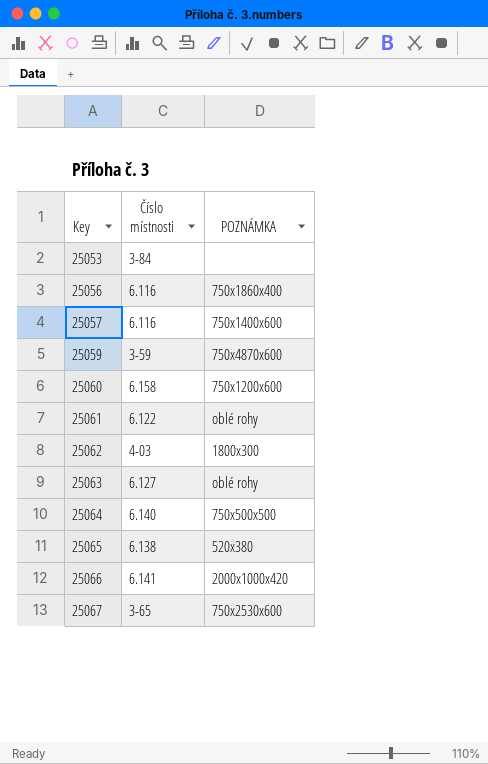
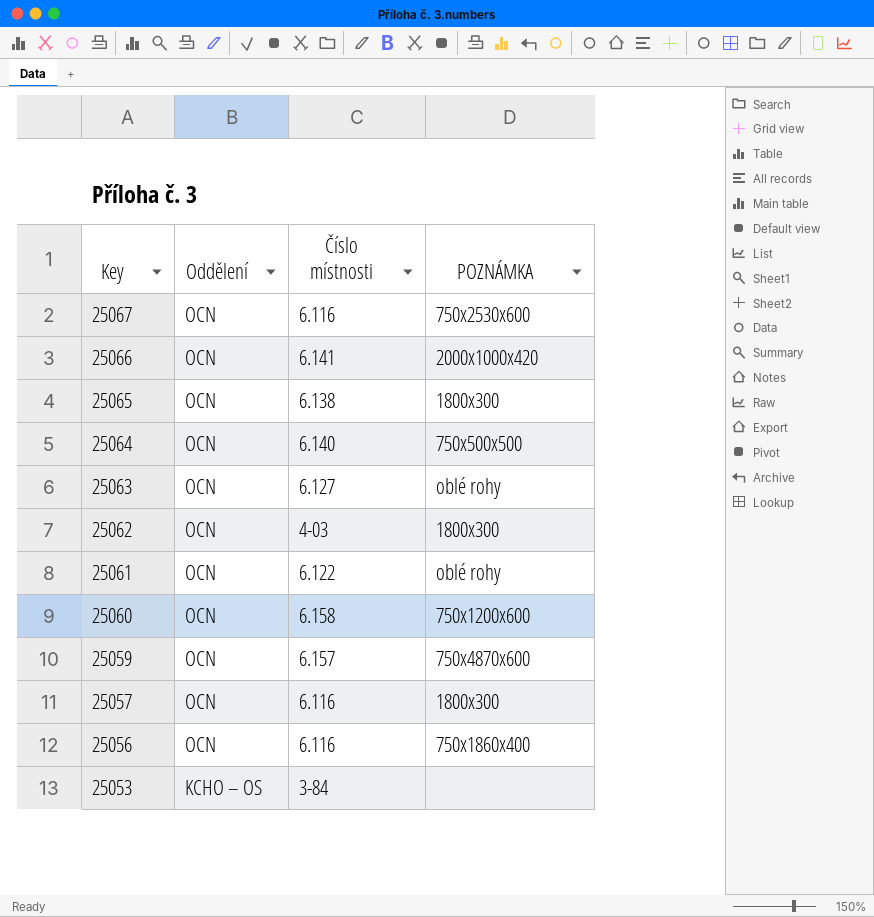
row order: Key ascending -> Key descending
column Oddělení | position: none -> 2
25067 | Číslo místnosti: 3-65 -> 6.116
25065 | POZNÁMKA: 520x380 -> 1800x300
25059 | Číslo místnosti: 3-59 -> 6.157
25057 | POZNÁMKA: 750x1400x600 -> 1800x300

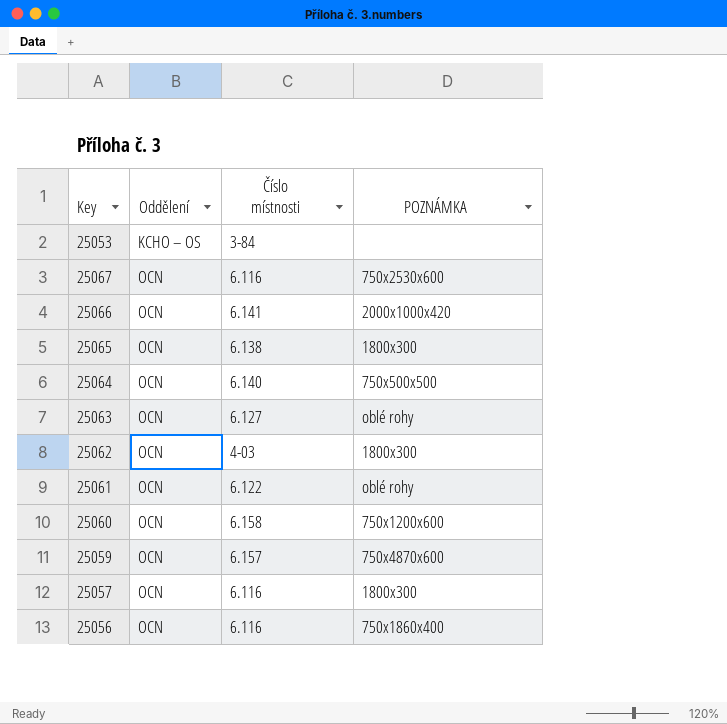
row order: Key descending -> Oddělení ascending

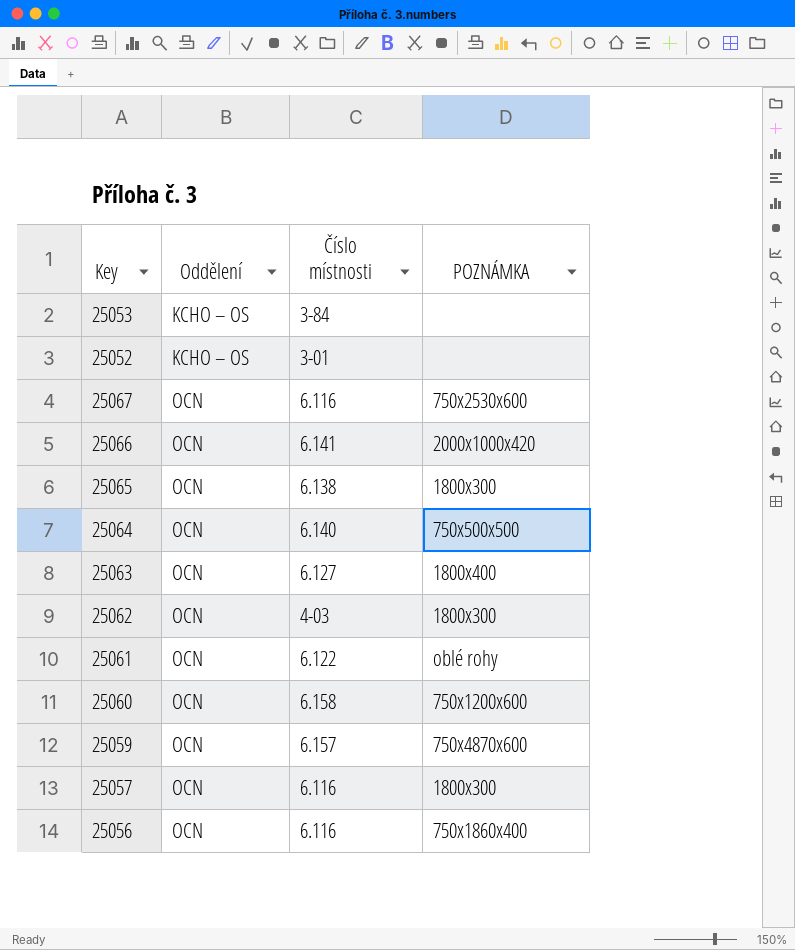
row 25052: none -> KCHO – OS | 3-01 | none
25063 | POZNÁMKA: oblé rohy -> 1800x400

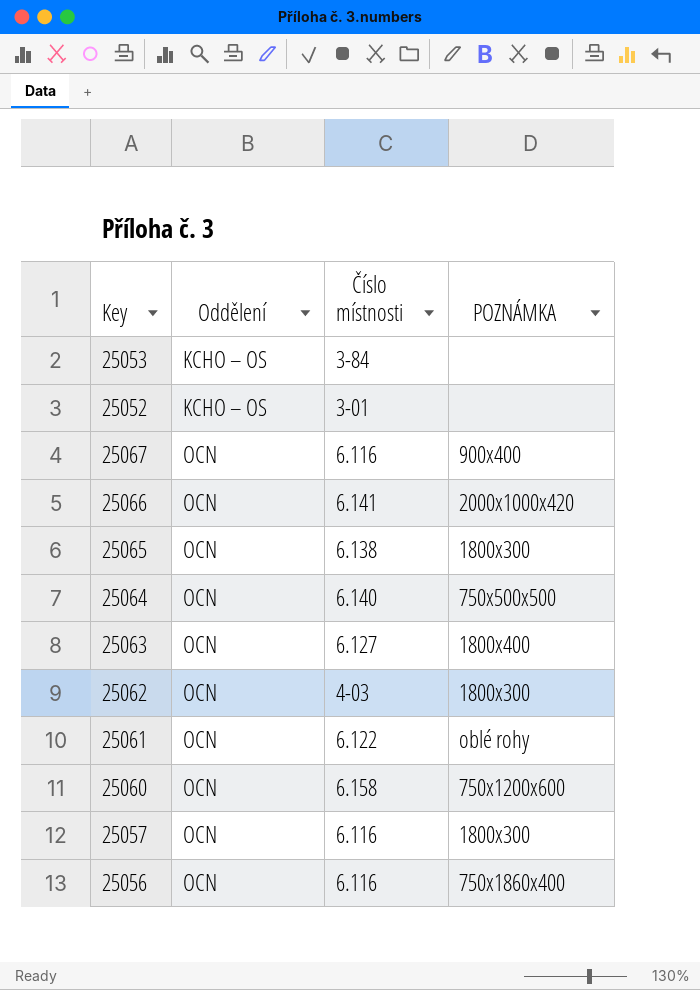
row 25059: OCN | 6.157 | 750x4870x600 -> none
25067 | POZNÁMKA: 750x2530x600 -> 900x400

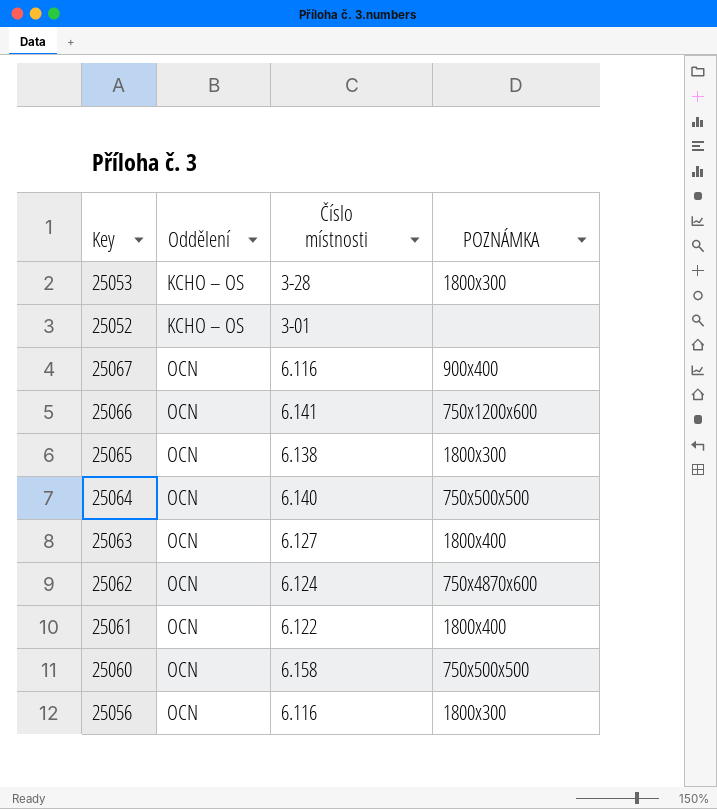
row 25057: OCN | 6.116 | 1800x300 -> none
25053 | Číslo místnosti: 3-84 -> 3-28
25053 | POZNÁMKA: none -> 1800x300
25066 | POZNÁMKA: 2000x1000x420 -> 750x1200x600
25062 | Číslo místnosti: 4-03 -> 6.124
25062 | POZNÁMKA: 1800x300 -> 750x4870x600
25061 | POZNÁMKA: oblé rohy -> 1800x400
25060 | POZNÁMKA: 750x1200x600 -> 750x500x500
25056 | POZNÁMKA: 750x1860x400 -> 1800x300

